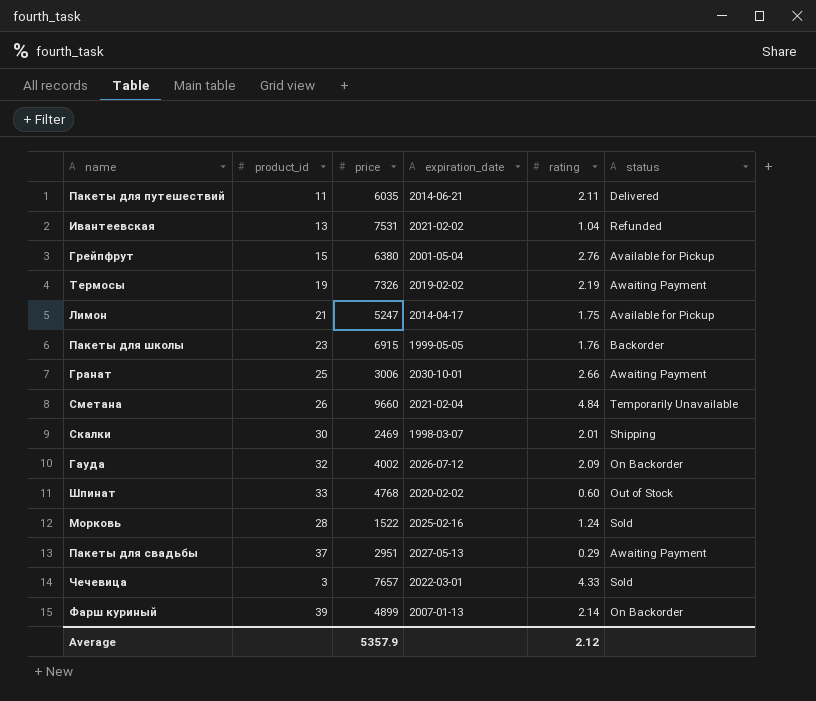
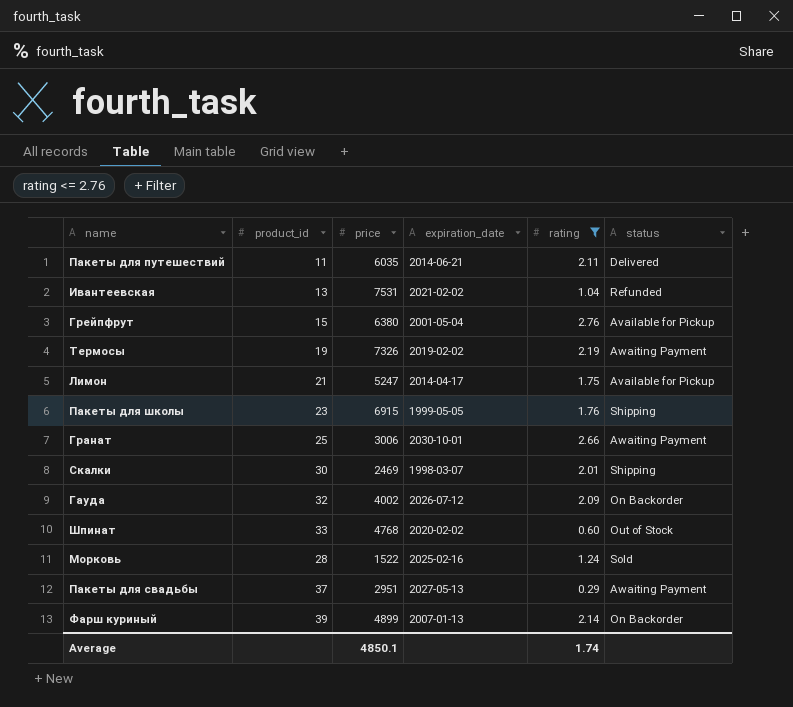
filter: none -> rating <= 2.76
Пакеты для школы | status: Backorder -> Shipping
Average | price: 5357.9 -> 4850.1
Average | rating: 2.12 -> 1.74

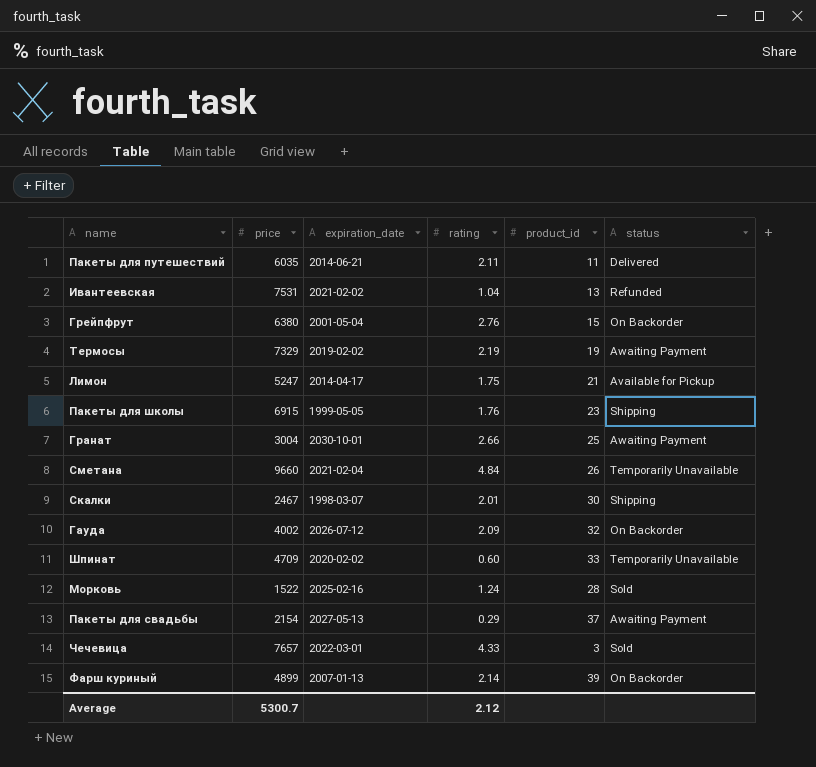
filter: rating <= 2.76 -> none
column product_id | position: 2 -> 5
Грейпфрут | status: Available for Pickup -> On Backorder
Термосы | price: 7326 -> 7329
Гранат | price: 3006 -> 3004
Скалки | price: 2469 -> 2467
Шпинат | price: 4768 -> 4709
Шпинат | status: Out of Stock -> Temporarily Unavailable
Пакеты для свадьбы | price: 2951 -> 2154
Average | price: 4850.1 -> 5300.7
Average | rating: 1.74 -> 2.12

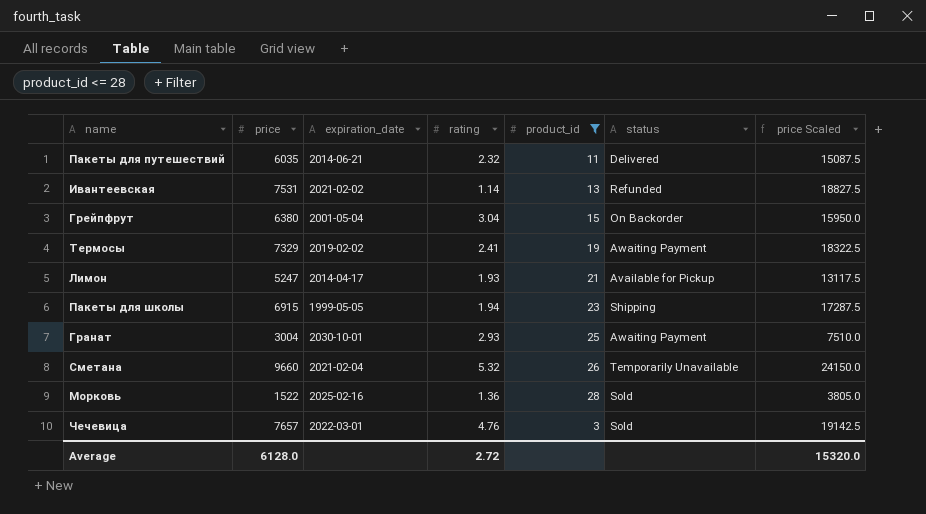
filter: none -> product_id <= 28
column price Scaled | formula: none -> [price] * 2.5
Пакеты для путешествий | rating: 2.11 -> 2.32
Ивантеевская | rating: 1.04 -> 1.14
Грейпфрут | rating: 2.76 -> 3.04
Термосы | rating: 2.19 -> 2.41
Лимон | rating: 1.75 -> 1.93
Пакеты для школы | rating: 1.76 -> 1.94
Гранат | rating: 2.66 -> 2.93
Сметана | rating: 4.84 -> 5.32
Морковь | rating: 1.24 -> 1.36
Чечевица | rating: 4.33 -> 4.76
Average | price: 5300.7 -> 6128.0
Average | rating: 2.12 -> 2.72

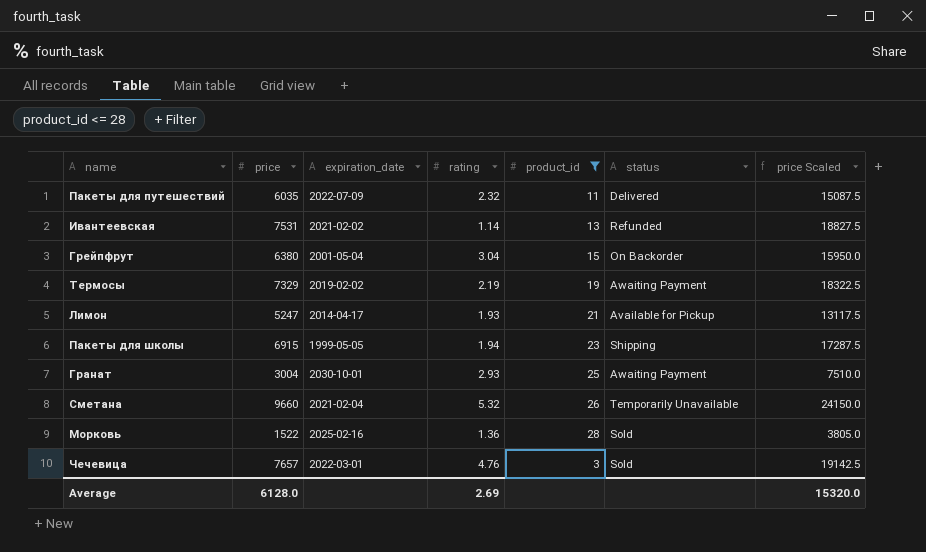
Пакеты для путешествий | expiration_date: 2014-06-21 -> 2022-07-09
Термосы | rating: 2.41 -> 2.19
Average | rating: 2.72 -> 2.69

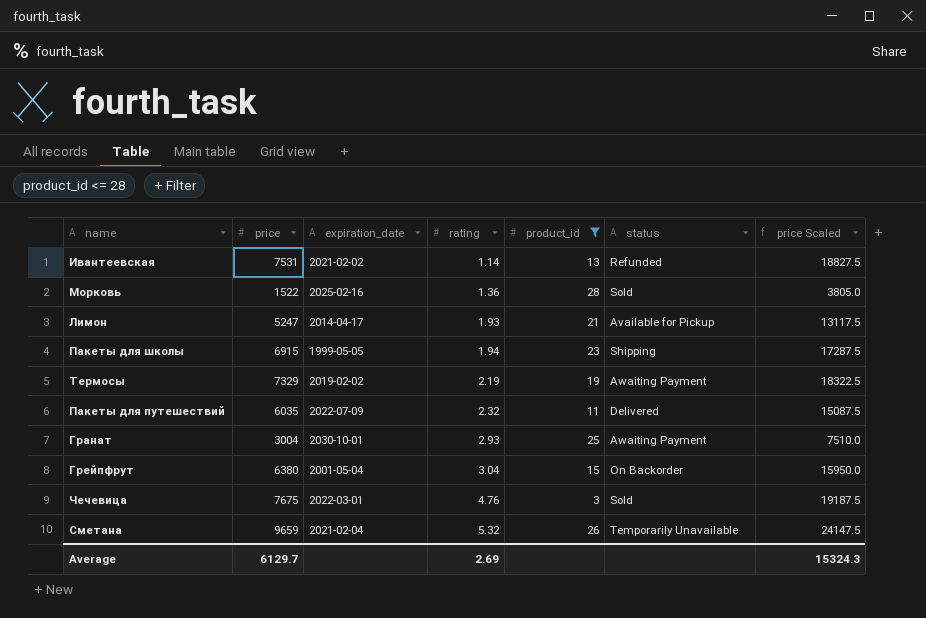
row order: none -> rating ascending
Чечевица | price: 7657 -> 7675
Чечевица | price Scaled: 19142.5 -> 19187.5
Сметана | price: 9660 -> 9659
Сметана | price Scaled: 24150.0 -> 24147.5
Average | price: 6128.0 -> 6129.7
Average | price Scaled: 15320.0 -> 15324.3

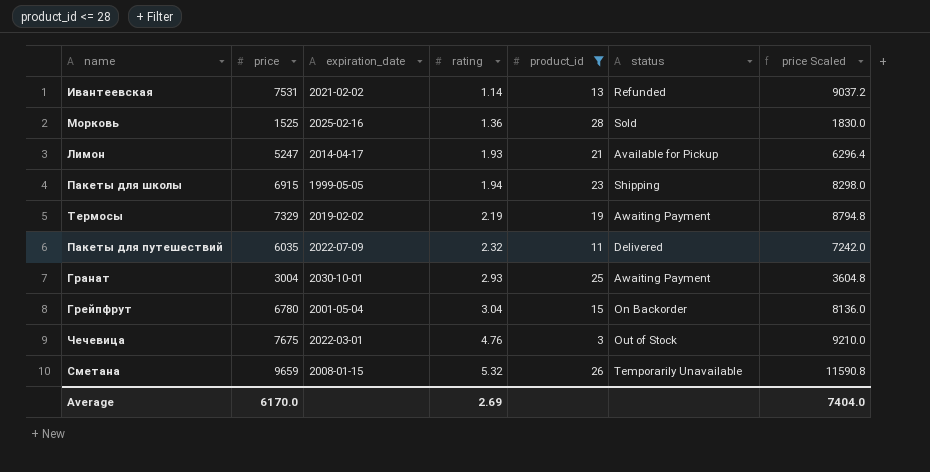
column price Scaled | formula: [price] * 2.5 -> [price] * 1.2
Морковь | price: 1522 -> 1525
Грейпфрут | price: 6380 -> 6780
Чечевица | status: Sold -> Out of Stock
Сметана | expiration_date: 2021-02-04 -> 2008-01-15
Average | price: 6129.7 -> 6170.0
Average | price Scaled: 15324.3 -> 7404.0

